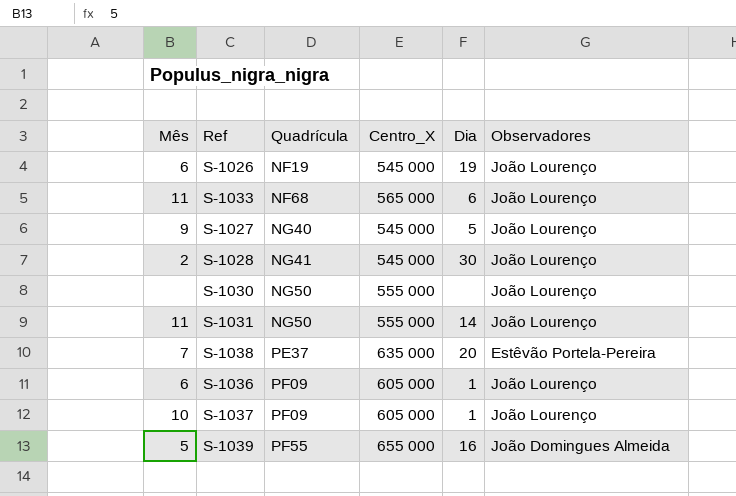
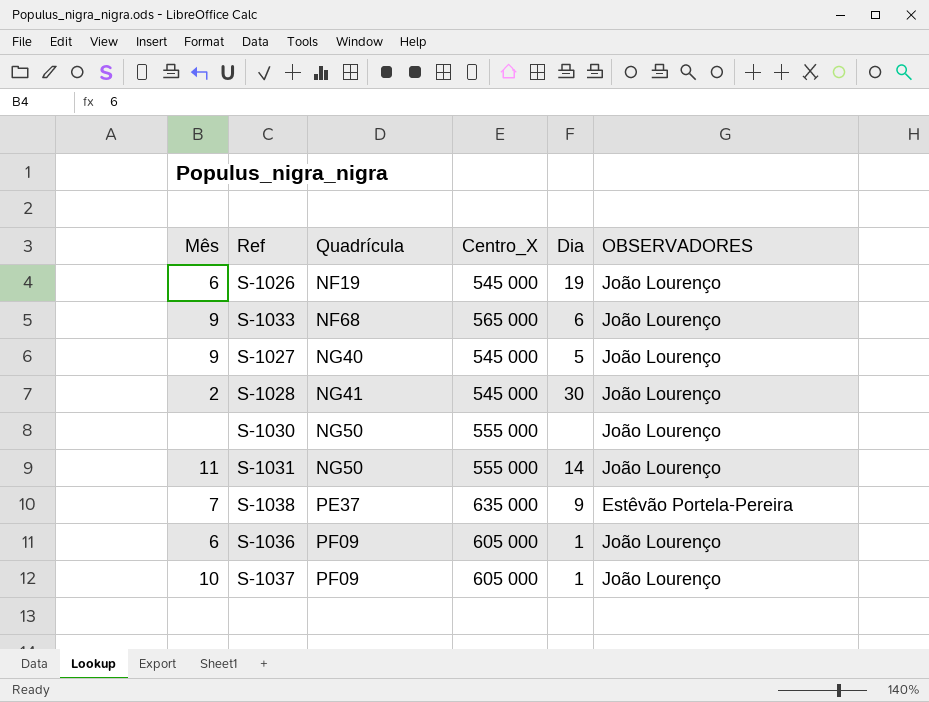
column name: Observadores -> OBSERVADORES
row S-1039: 5 | PF55 | 655 000 | 16 | João Domingues Almeida -> none
S-1033 | Mês: 11 -> 9
S-1038 | Dia: 20 -> 9

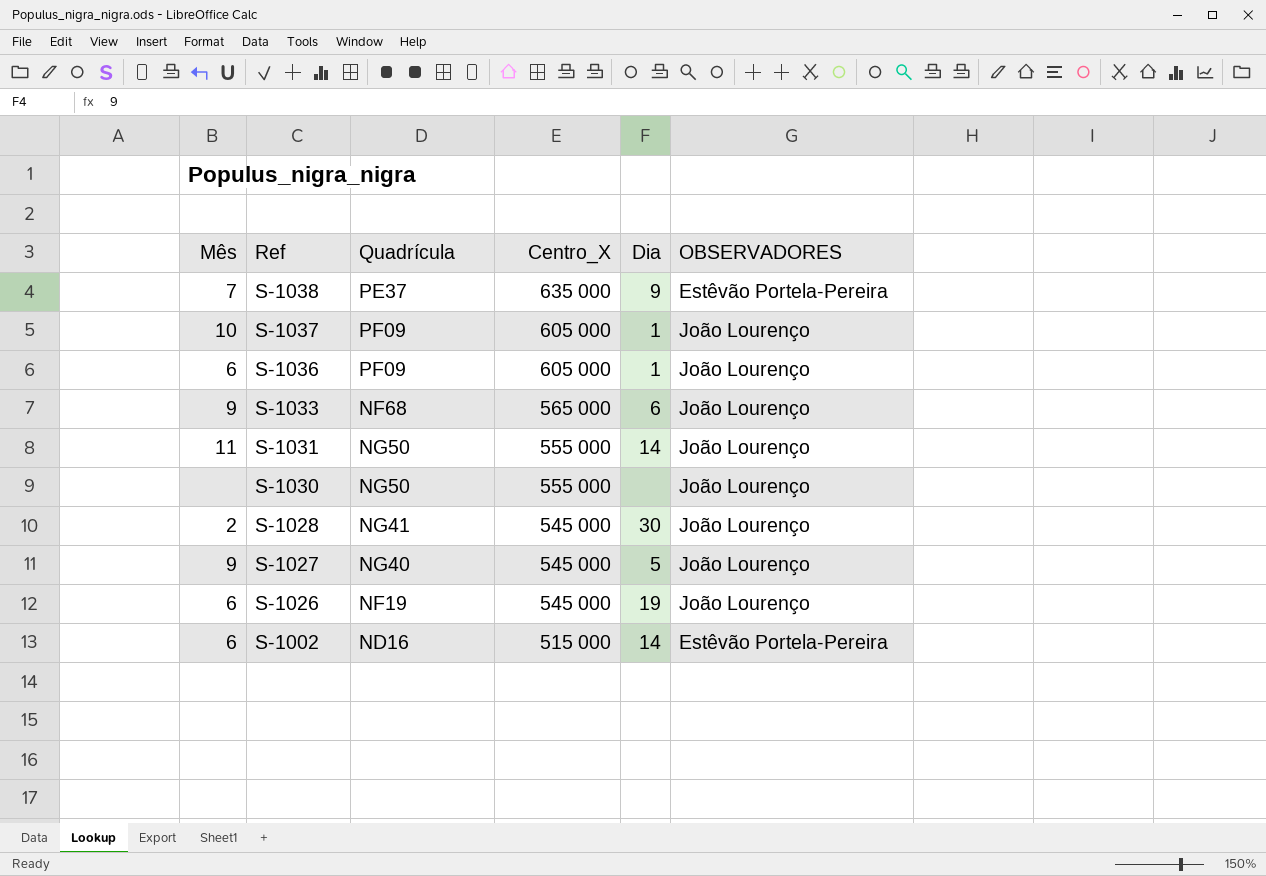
row order: Quadrícula ascending -> Ref descending
row S-1002: none -> 6 | ND16 | 515 000 | 14 | Estêvão Portela-Pereira

